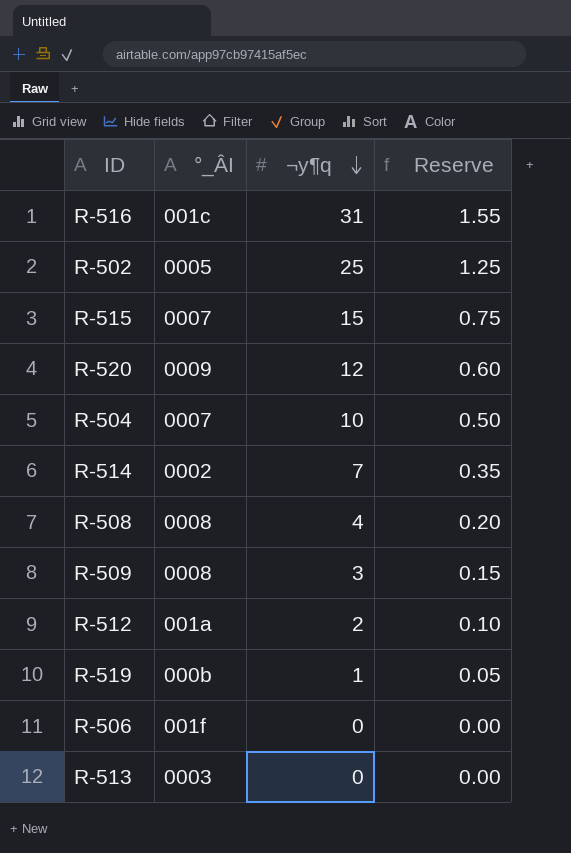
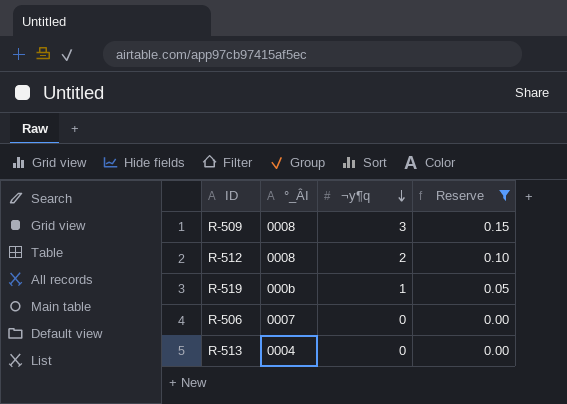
filter: none -> Reserve <= 0.15
R-512 | °_ÂI: 001a -> 0008
R-506 | °_ÂI: 001f -> 0007
R-513 | °_ÂI: 0003 -> 0004

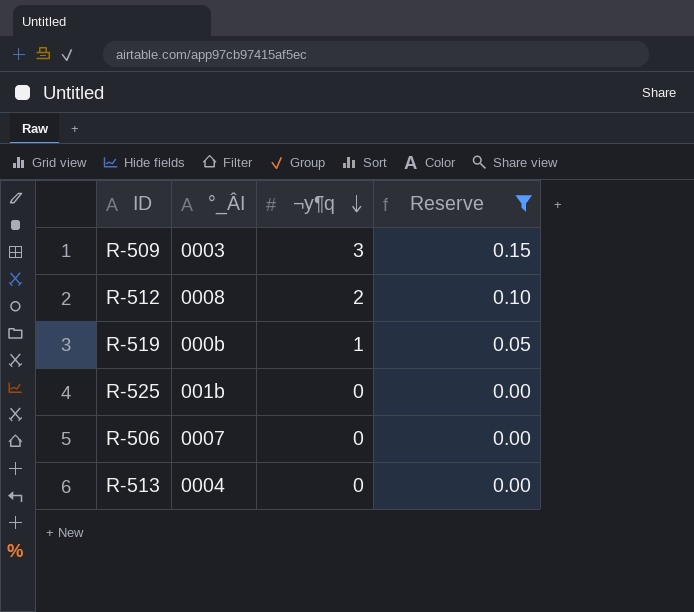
R-509 | °_ÂI: 0008 -> 0003
row R-525: none -> 001b | 0 | 0.00

